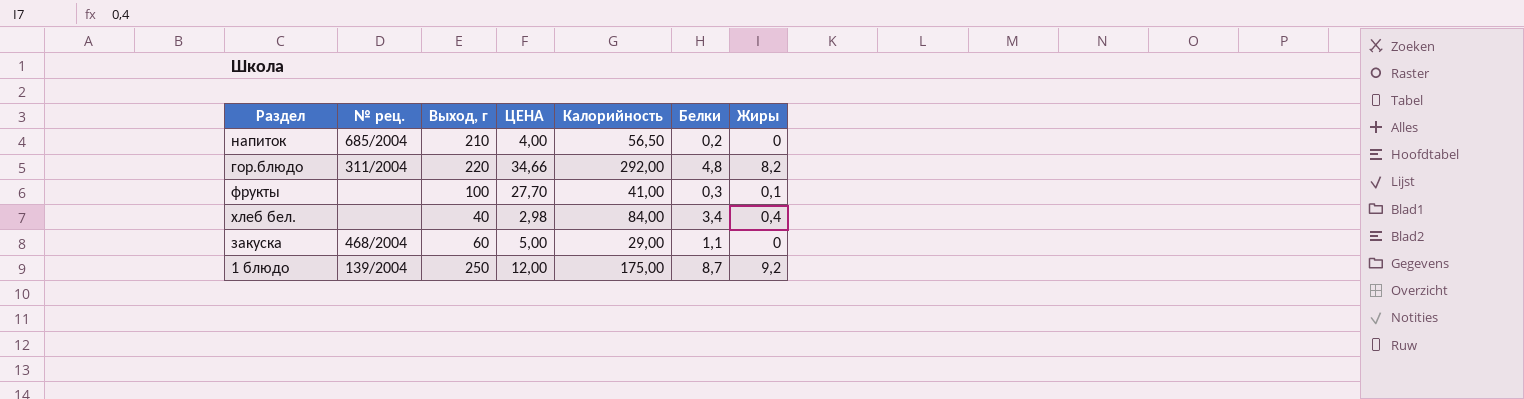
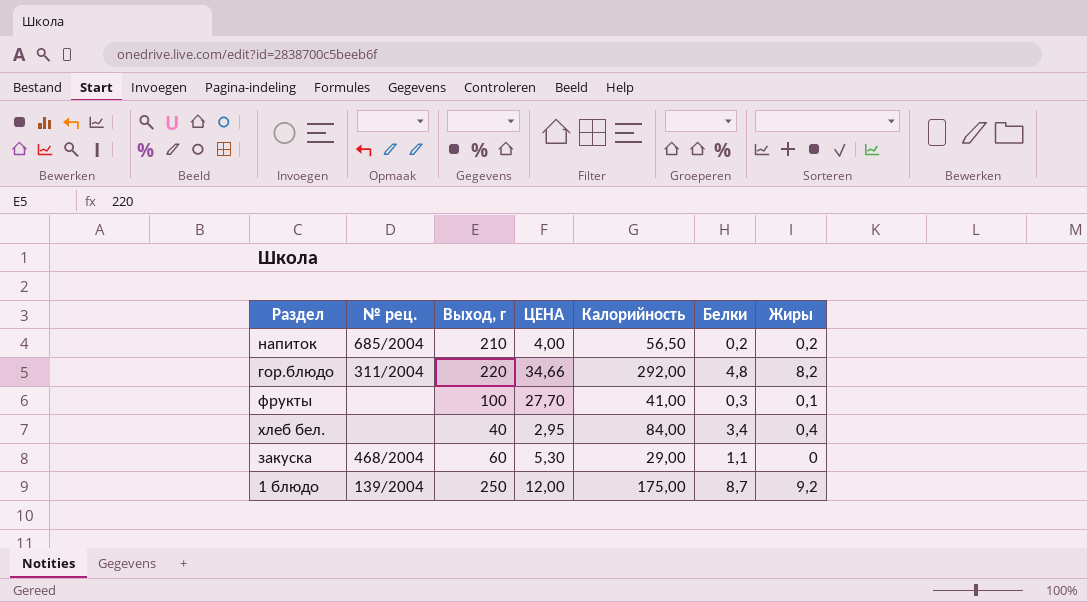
напиток | Жиры: 0 -> 0,2
хлеб бел. | ЦЕНА: 2,98 -> 2,95
закуска | ЦЕНА: 5,00 -> 5,30

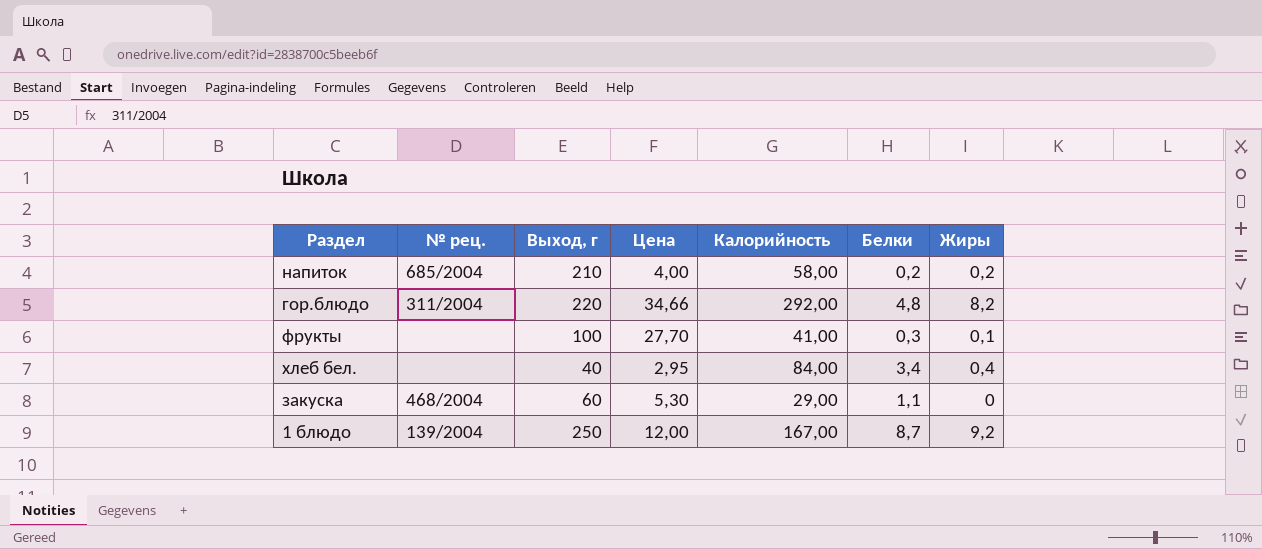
column name: ЦЕНА -> Цена
напиток | Калорийность: 56,50 -> 58,00
1 блюдо | Калорийность: 175,00 -> 167,00

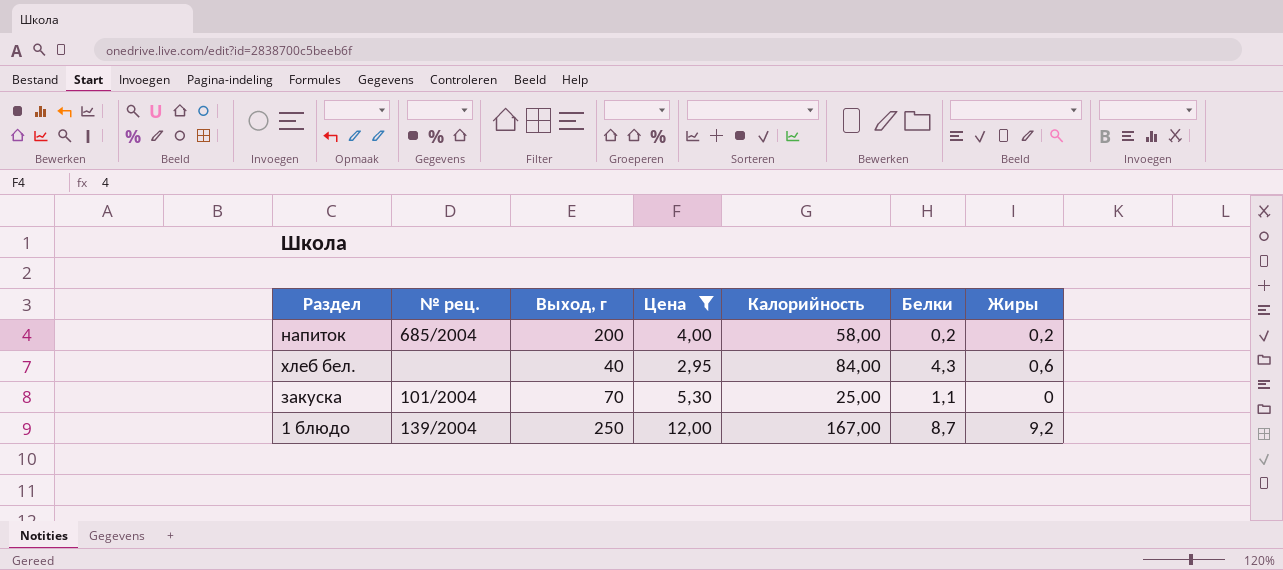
filter: none -> Цена <= 12,00
напиток | Выход, г: 210 -> 200
хлеб бел. | Белки: 3,4 -> 4,3
хлеб бел. | Жиры: 0,4 -> 0,6
закуска | № рец.: 468/2004 -> 101/2004
закуска | Выход, г: 60 -> 70
закуска | Калорийность: 29,00 -> 25,00

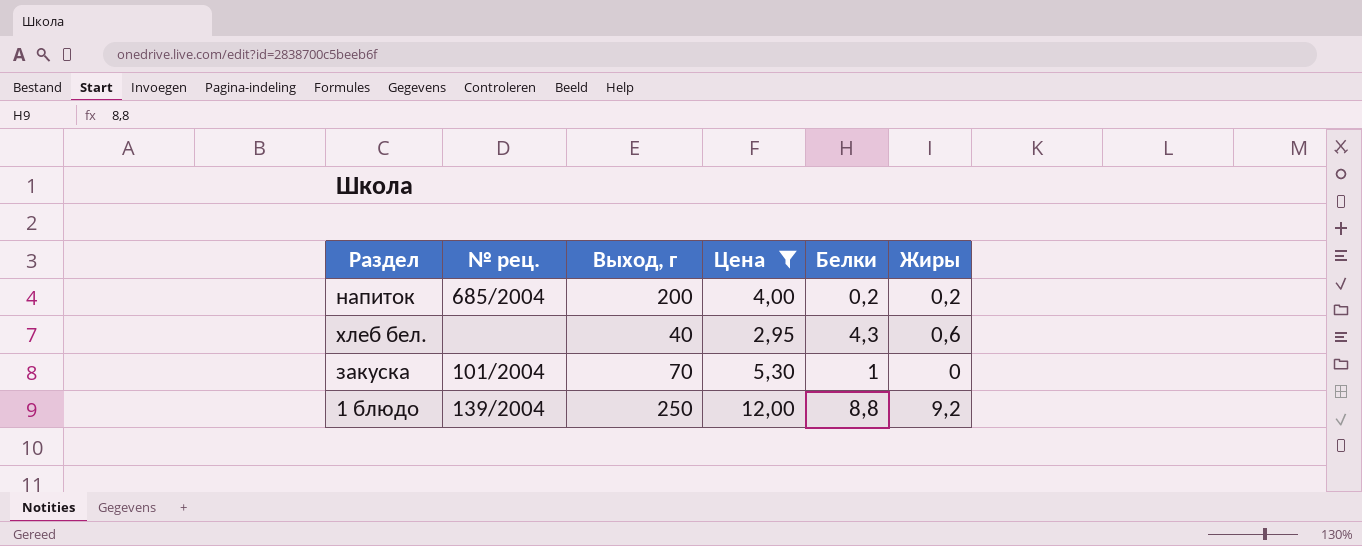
column Калорийность | position: 5 -> none
закуска | Белки: 1,1 -> 1
1 блюдо | Белки: 8,7 -> 8,8

